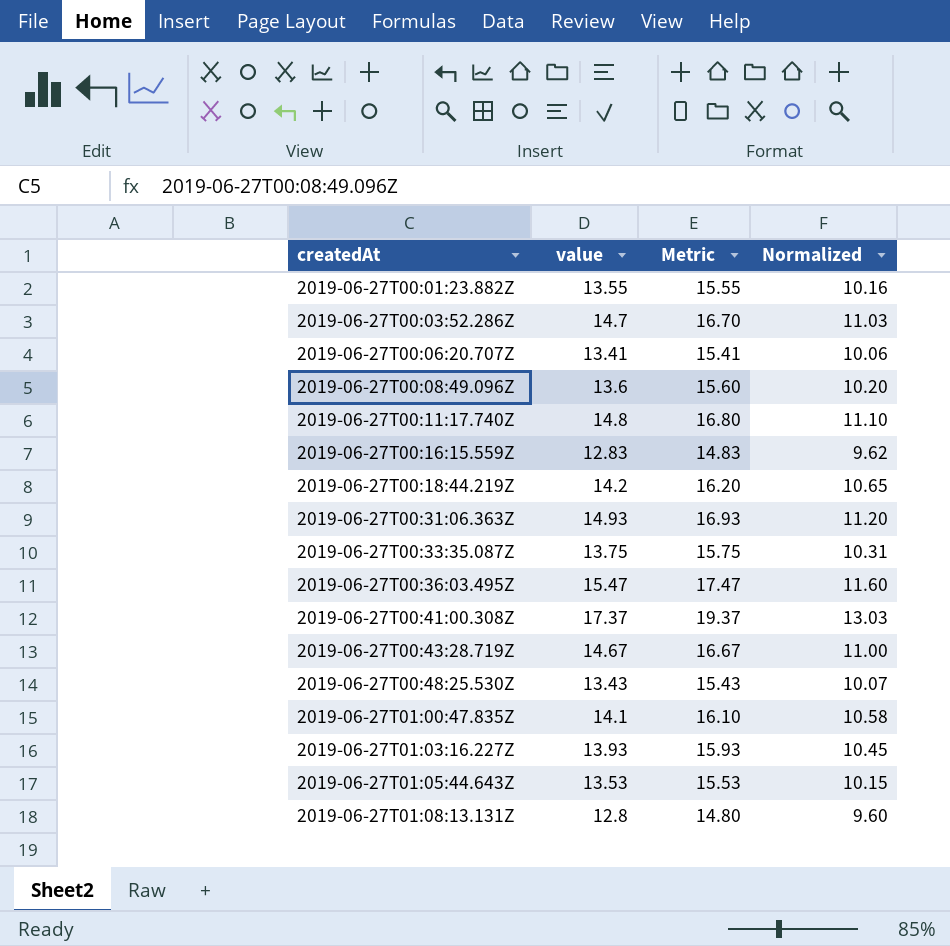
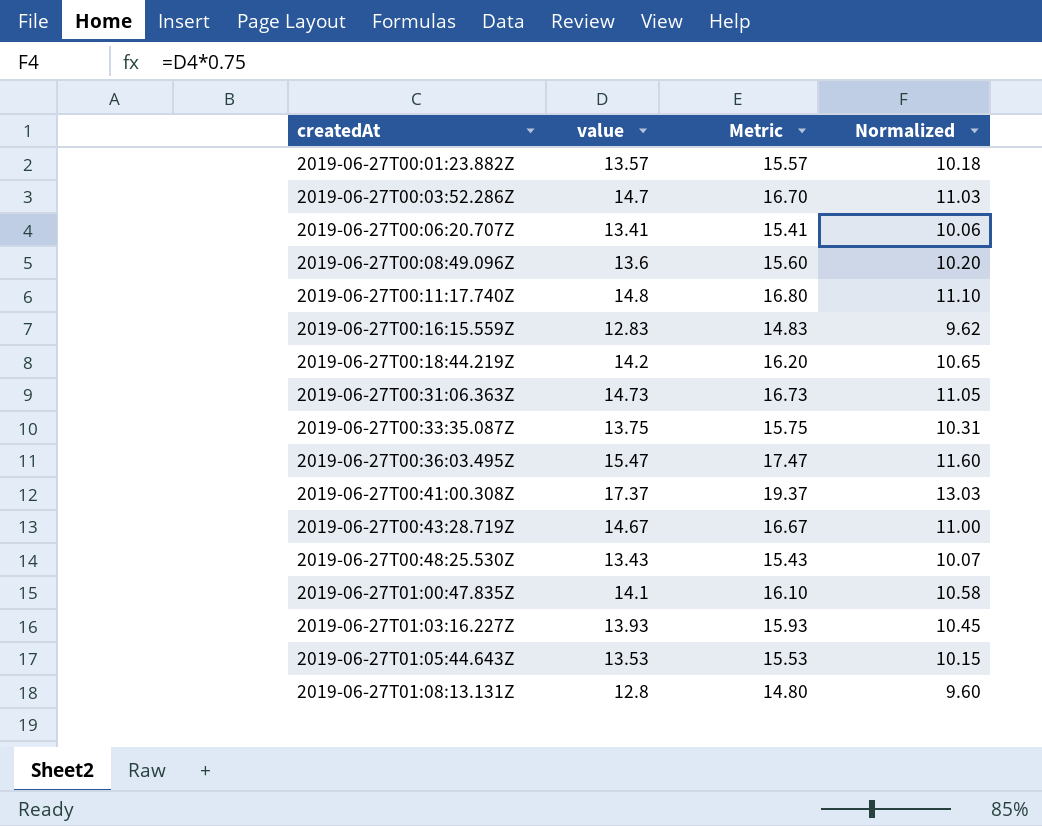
2019-06-27T00:01:23.882Z | value: 13.55 -> 13.57
2019-06-27T00:01:23.882Z | Metric: 15.55 -> 15.57
2019-06-27T00:01:23.882Z | Normalized: 10.16 -> 10.18
2019-06-27T00:31:06.363Z | value: 14.93 -> 14.73
2019-06-27T00:31:06.363Z | Metric: 16.93 -> 16.73
2019-06-27T00:31:06.363Z | Normalized: 11.20 -> 11.05

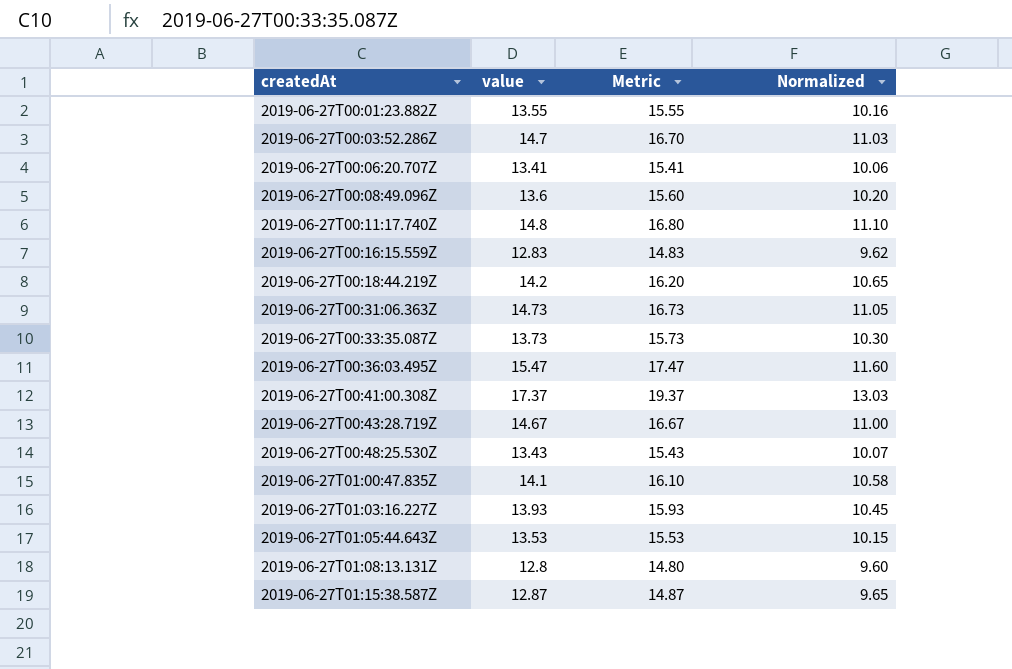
2019-06-27T00:01:23.882Z | value: 13.57 -> 13.55
2019-06-27T00:01:23.882Z | Metric: 15.57 -> 15.55
2019-06-27T00:01:23.882Z | Normalized: 10.18 -> 10.16
2019-06-27T00:33:35.087Z | value: 13.75 -> 13.73
2019-06-27T00:33:35.087Z | Metric: 15.75 -> 15.73
2019-06-27T00:33:35.087Z | Normalized: 10.31 -> 10.30
row 2019-06-27T01:15:38.587Z: none -> 12.87 | 14.87 | 9.65

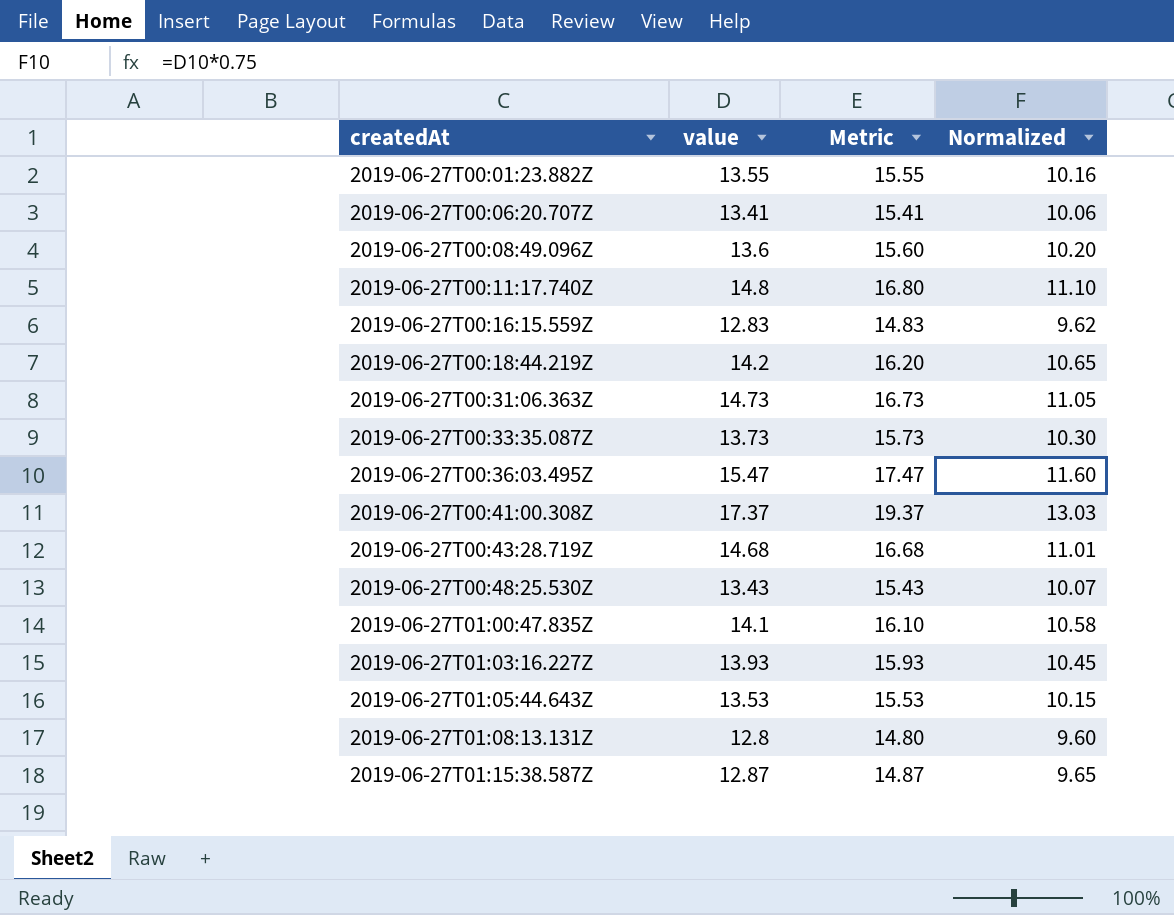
row 2019-06-27T00:03:52.286Z: 14.7 | 16.70 | 11.03 -> none
2019-06-27T00:43:28.719Z | value: 14.67 -> 14.68
2019-06-27T00:43:28.719Z | Metric: 16.67 -> 16.68
2019-06-27T00:43:28.719Z | Normalized: 11.00 -> 11.01

